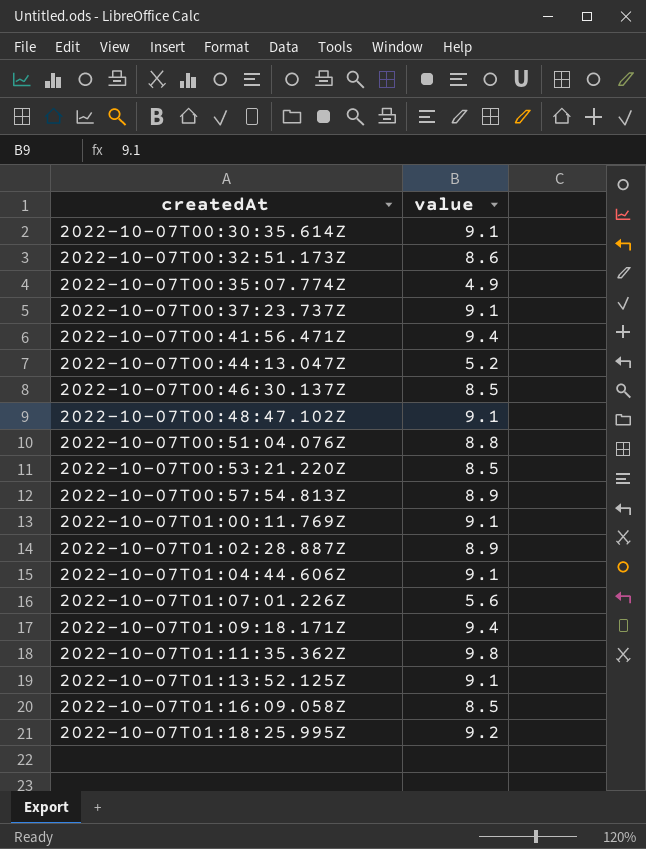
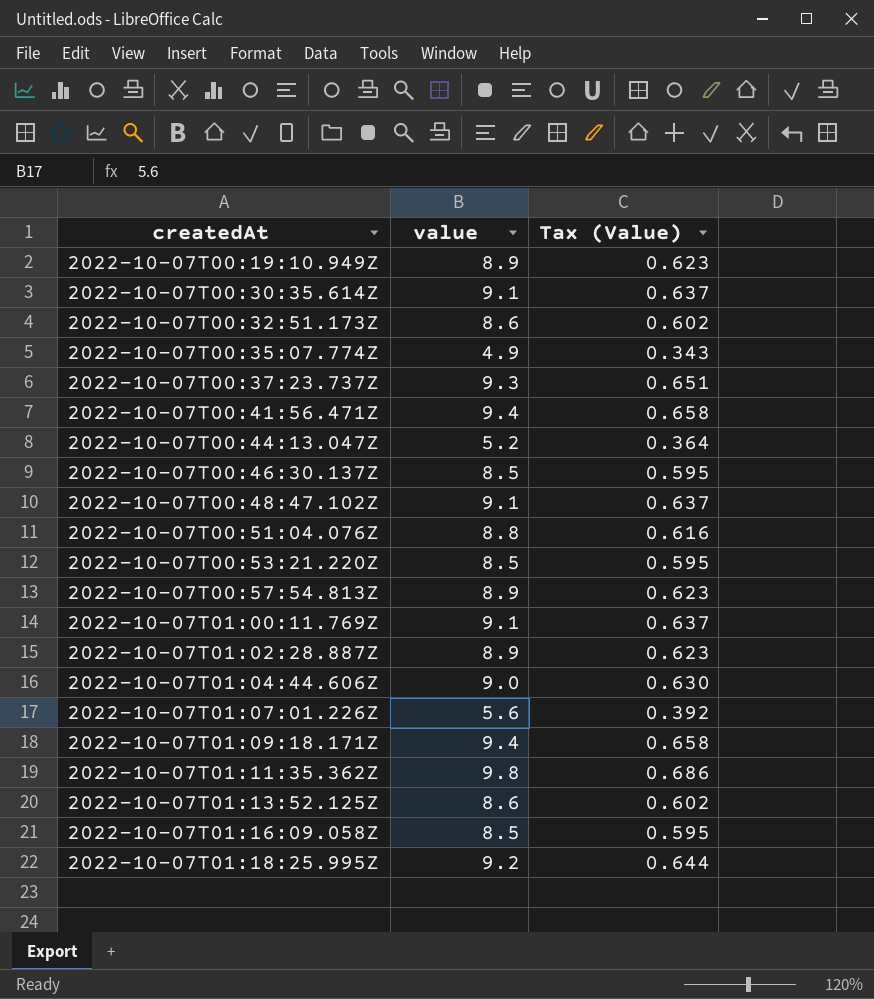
column Tax (Value) | formula: none -> [value] * 0.07
row 2022-10-07T00:19:10.949Z: none -> 8.9 | 0.623
2022-10-07T00:37:23.737Z | value: 9.1 -> 9.3
2022-10-07T01:04:44.606Z | value: 9.1 -> 9.0
2022-10-07T01:13:52.125Z | value: 9.1 -> 8.6

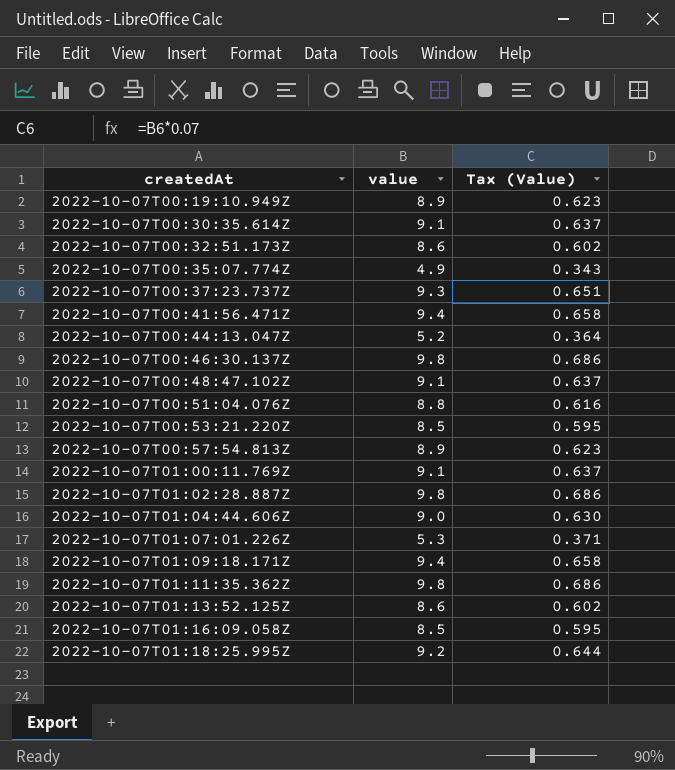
2022-10-07T00:46:30.137Z | value: 8.5 -> 9.8
2022-10-07T00:46:30.137Z | Tax (Value): 0.595 -> 0.686
2022-10-07T01:02:28.887Z | value: 8.9 -> 9.8
2022-10-07T01:02:28.887Z | Tax (Value): 0.623 -> 0.686
2022-10-07T01:07:01.226Z | value: 5.6 -> 5.3
2022-10-07T01:07:01.226Z | Tax (Value): 0.392 -> 0.371

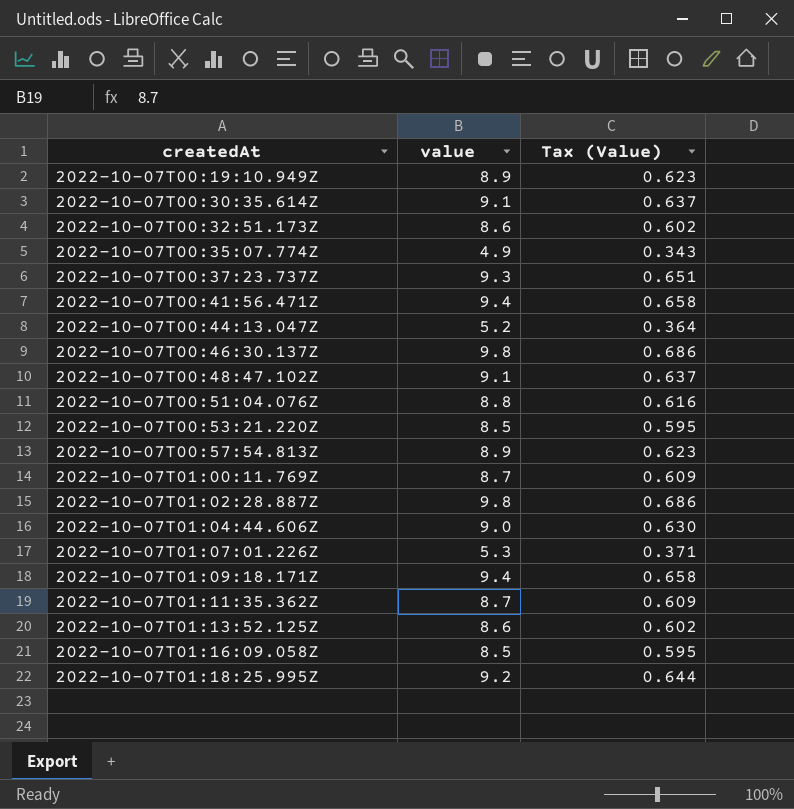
2022-10-07T01:00:11.769Z | value: 9.1 -> 8.7
2022-10-07T01:00:11.769Z | Tax (Value): 0.637 -> 0.609
2022-10-07T01:11:35.362Z | value: 9.8 -> 8.7
2022-10-07T01:11:35.362Z | Tax (Value): 0.686 -> 0.609

